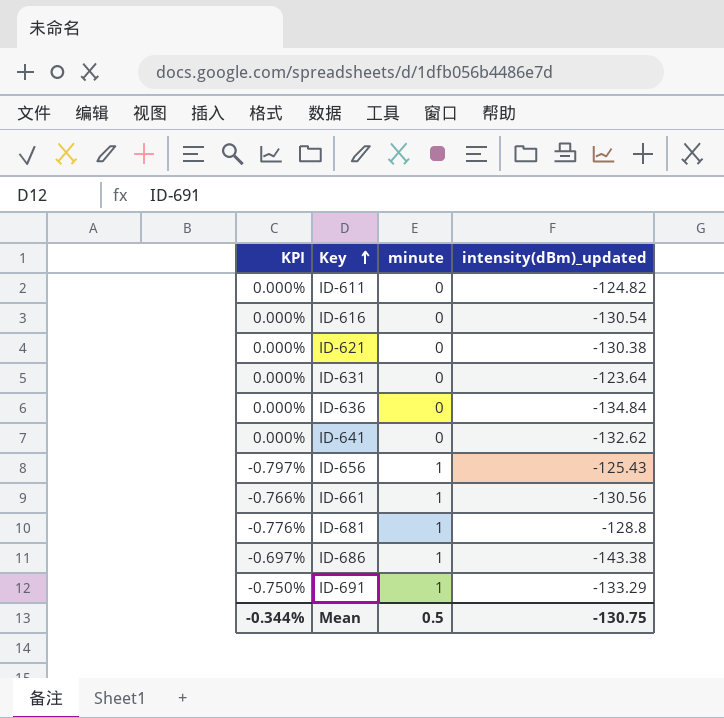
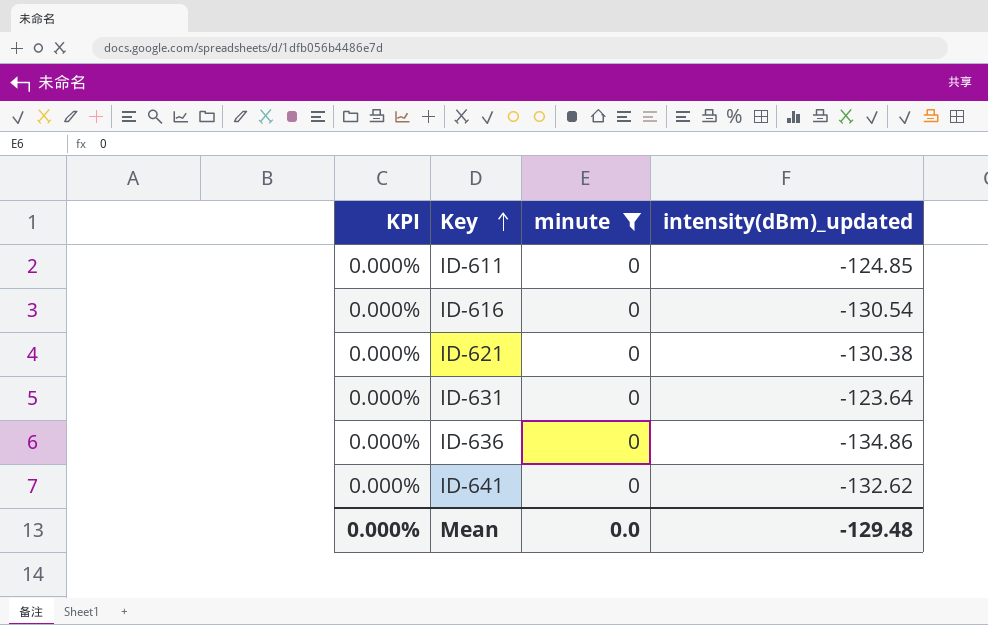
filter: none -> minute = 0
ID-611 | intensity(dBm)_updated: -124.82 -> -124.85
ID-636 | intensity(dBm)_updated: -134.84 -> -134.86
Mean | KPI: -0.344% -> 0.000%
Mean | minute: 0.5 -> 0.0
Mean | intensity(dBm)_updated: -130.75 -> -129.48

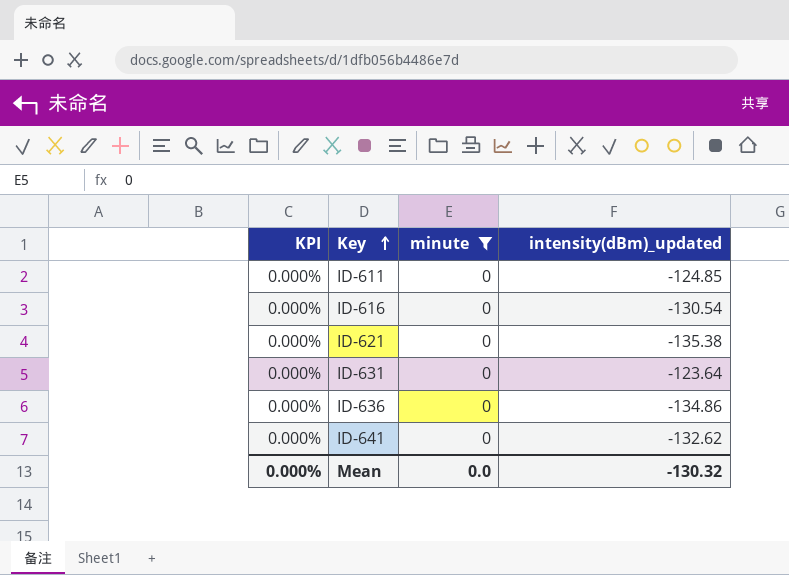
ID-621 | intensity(dBm)_updated: -130.38 -> -135.38
Mean | intensity(dBm)_updated: -129.48 -> -130.32

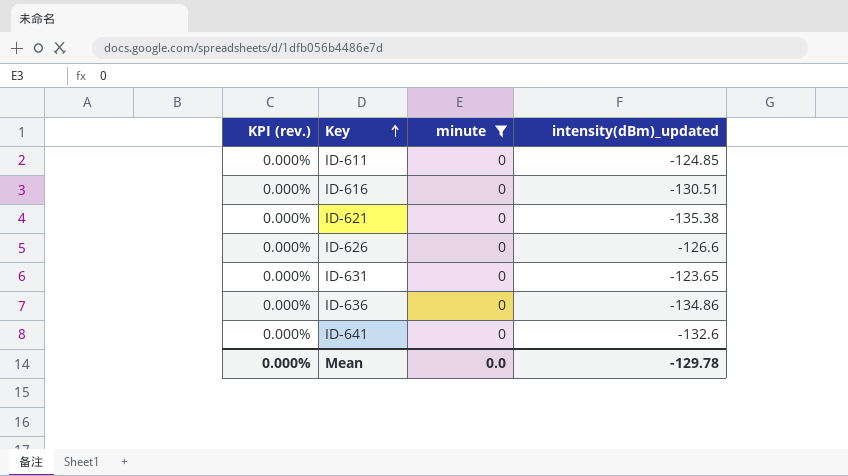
column name: KPI -> KPI (rev.)
ID-616 | intensity(dBm)_updated: -130.54 -> -130.51
row ID-626: none -> 0.000% | 0 | -126.6
ID-631 | intensity(dBm)_updated: -123.64 -> -123.65
ID-641 | intensity(dBm)_updated: -132.62 -> -132.6
Mean | intensity(dBm)_updated: -130.32 -> -129.78

